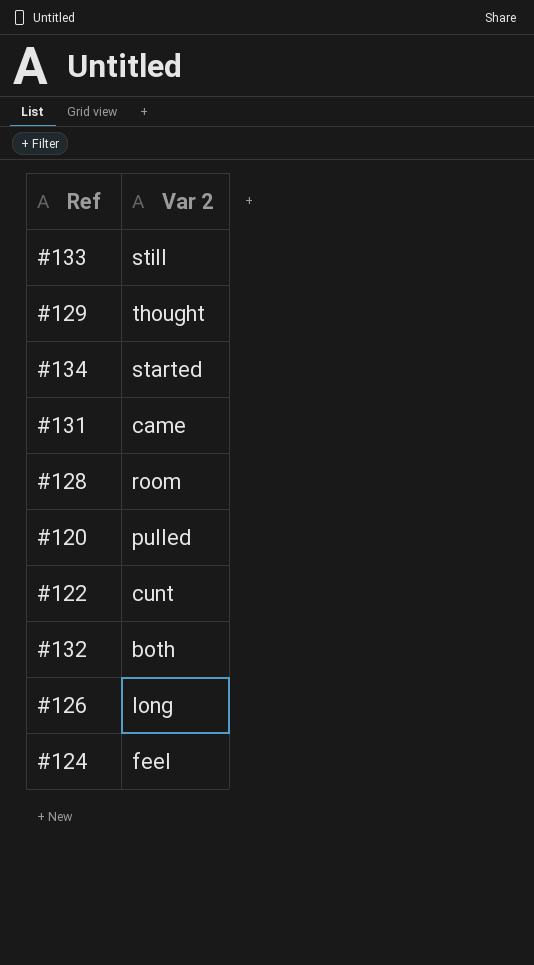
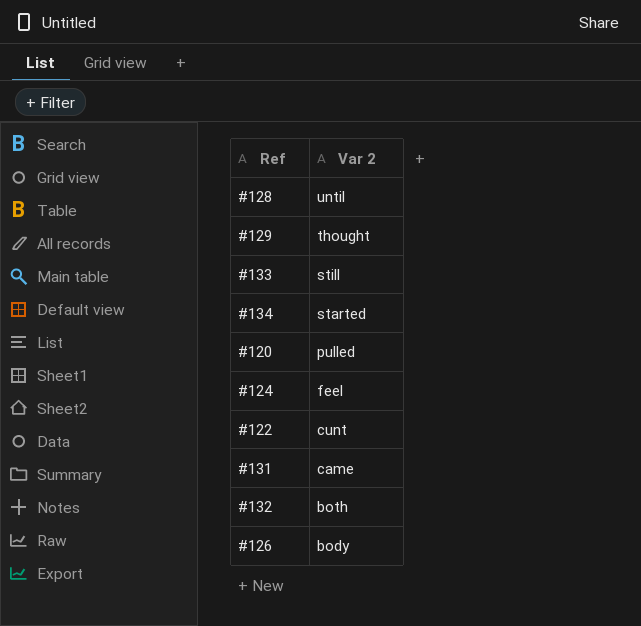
row order: none -> Var 2 descending
#128 | Var 2: room -> until
#126 | Var 2: long -> body

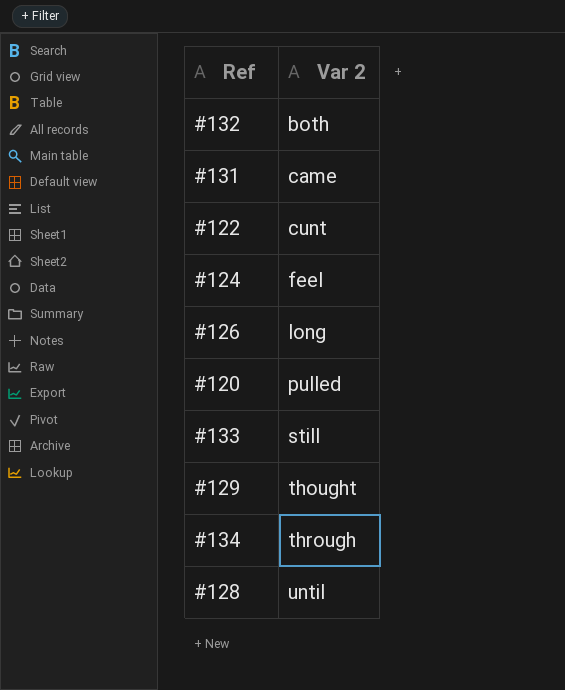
row order: Var 2 descending -> Var 2 ascending
#126 | Var 2: body -> long
#134 | Var 2: started -> through

